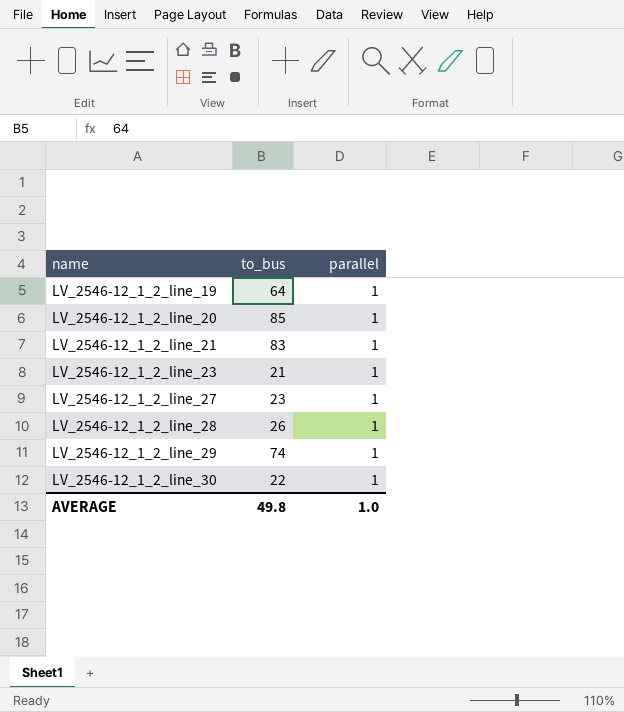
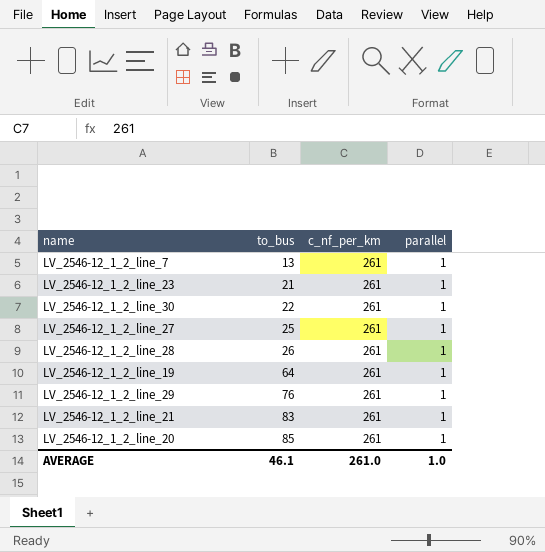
row order: name ascending -> to_bus ascending
column c_nf_per_km | position: none -> 3
row LV_2546-12_1_2_line_7: none -> 13 | 261 | 1
LV_2546-12_1_2_line_27 | to_bus: 23 -> 25
LV_2546-12_1_2_line_29 | to_bus: 74 -> 76
AVERAGE | to_bus: 49.8 -> 46.1

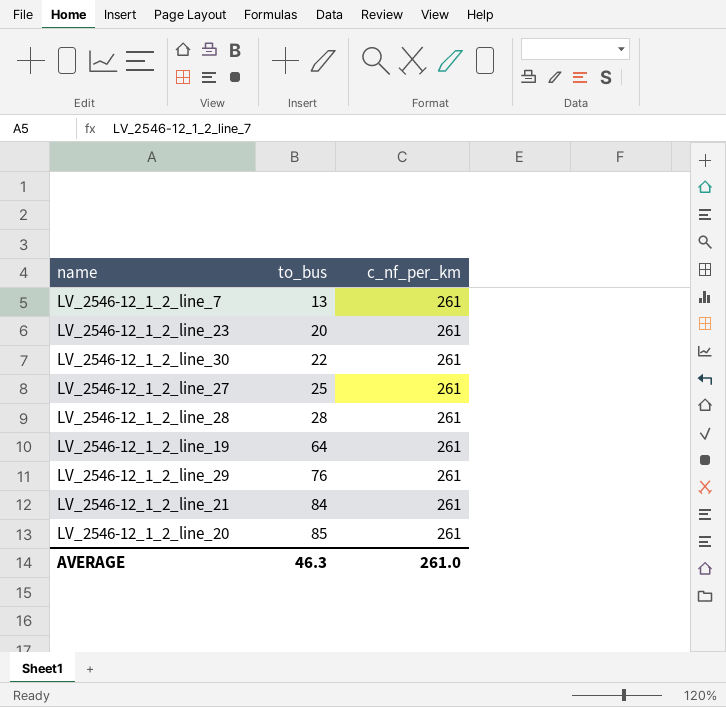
column parallel | position: 4 -> none
LV_2546-12_1_2_line_23 | to_bus: 21 -> 20
LV_2546-12_1_2_line_28 | to_bus: 26 -> 28
LV_2546-12_1_2_line_21 | to_bus: 83 -> 84
AVERAGE | to_bus: 46.1 -> 46.3

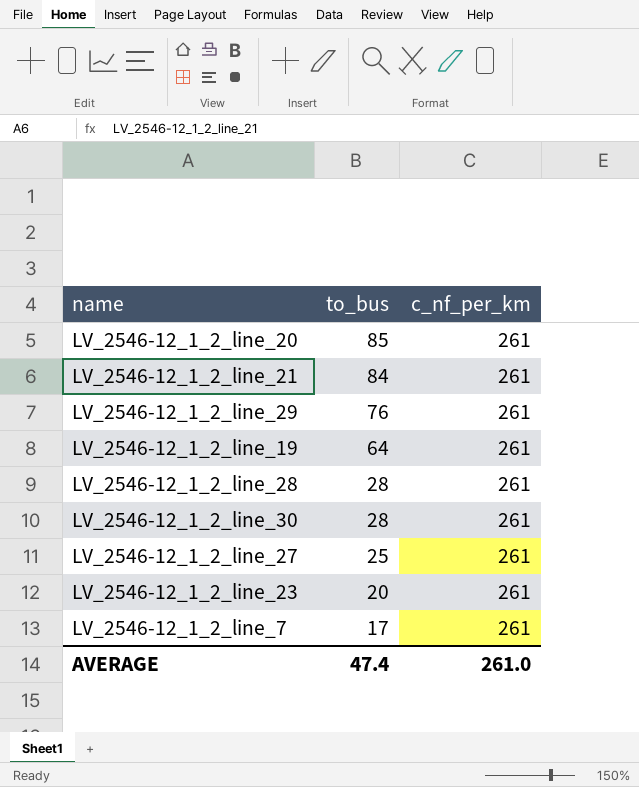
row order: to_bus ascending -> to_bus descending
LV_2546-12_1_2_line_30 | to_bus: 22 -> 28
LV_2546-12_1_2_line_7 | to_bus: 13 -> 17
AVERAGE | to_bus: 46.3 -> 47.4

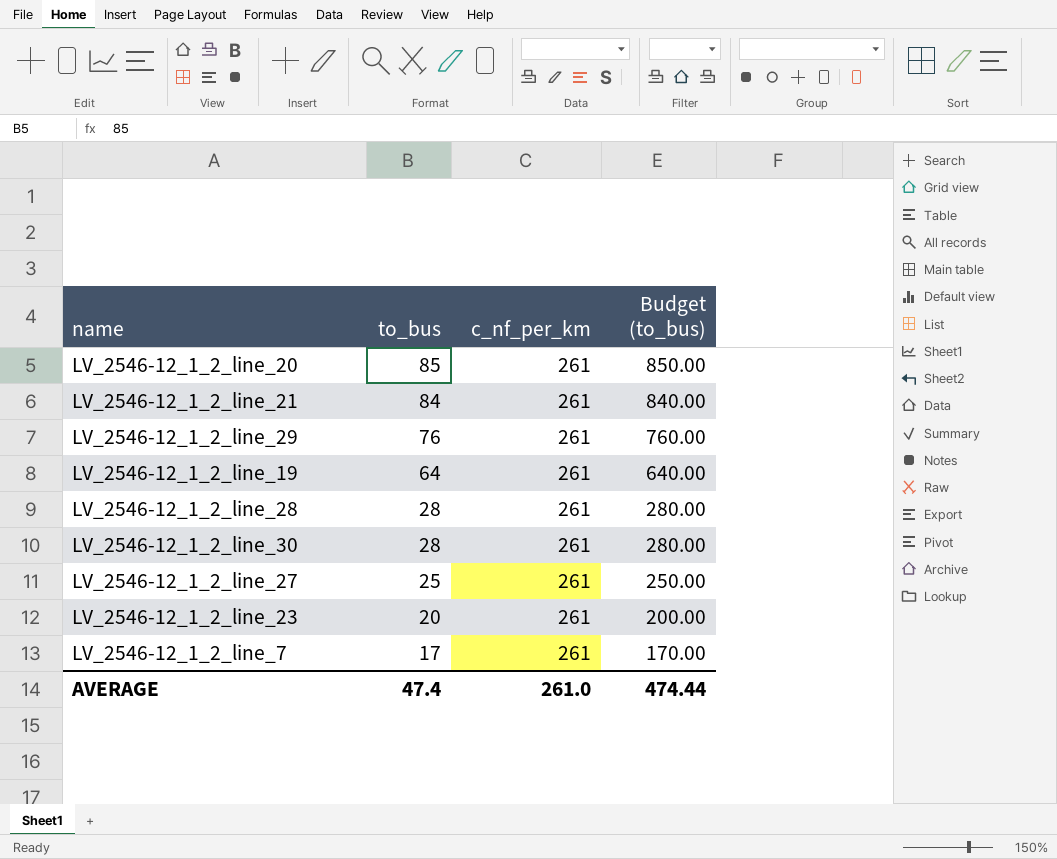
column Budget (to_bus) | formula: none -> [to_bus] * 10

